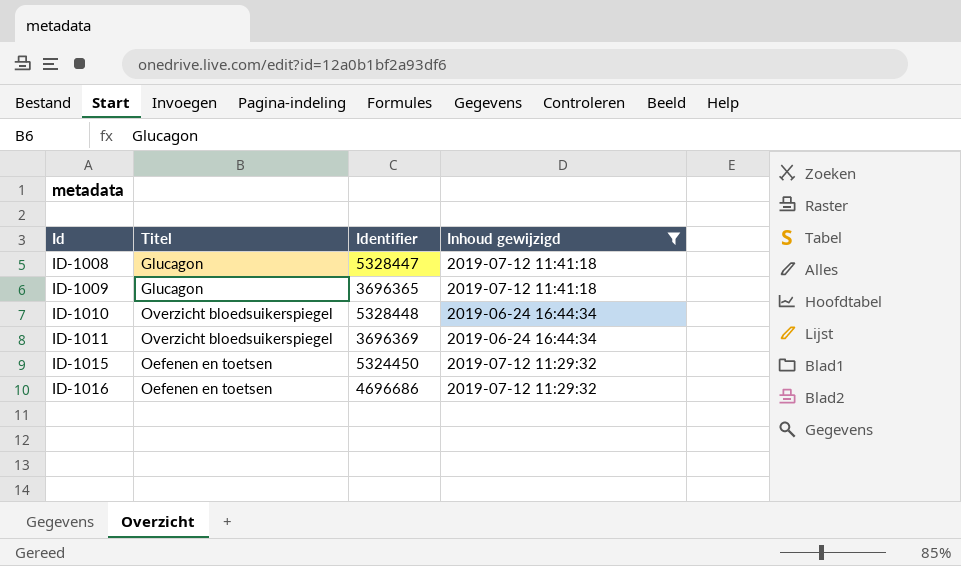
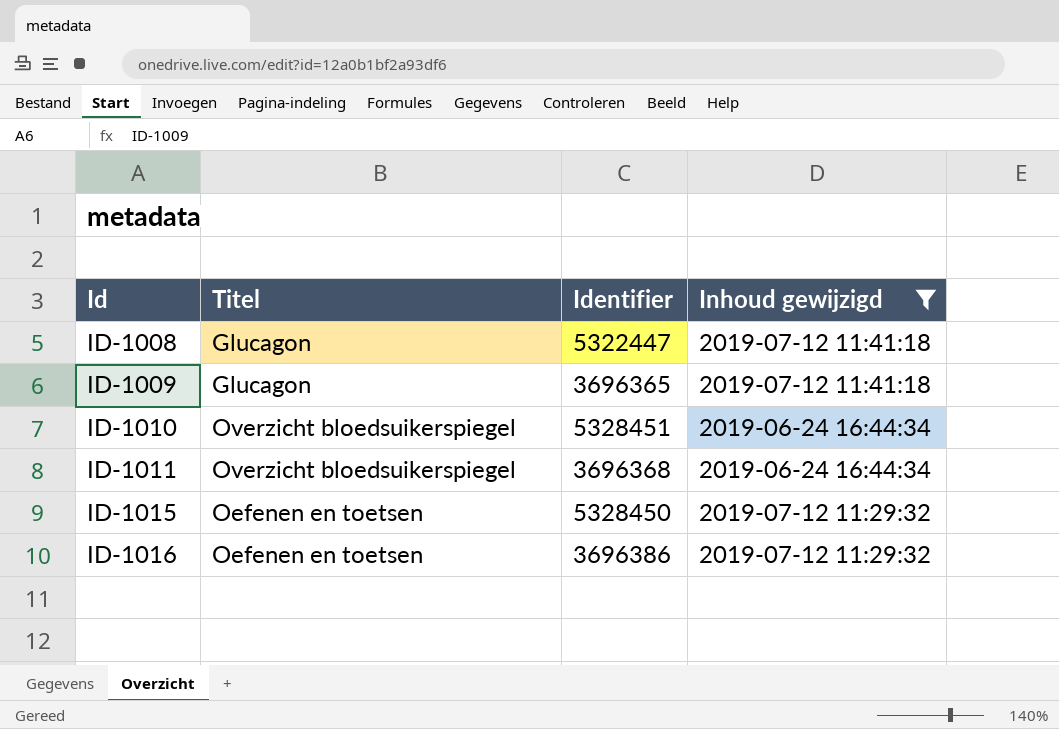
ID-1008 | Identifier: 5328447 -> 5322447
ID-1010 | Identifier: 5328448 -> 5328451
ID-1011 | Identifier: 3696369 -> 3696368
ID-1015 | Identifier: 5324450 -> 5328450
ID-1016 | Identifier: 4696686 -> 3696386

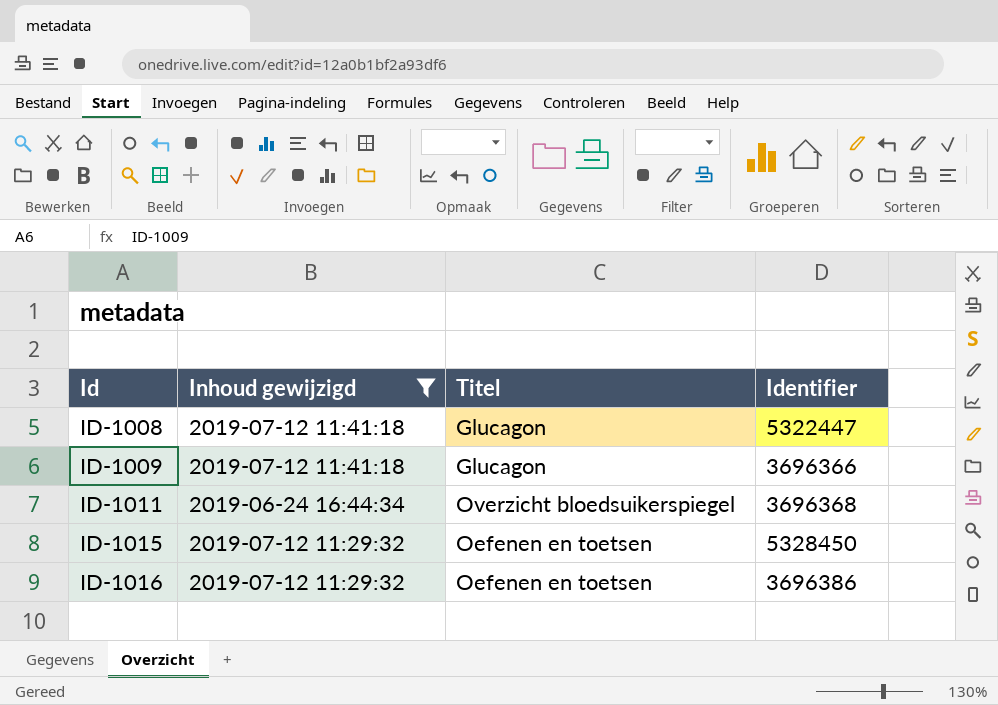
column Inhoud gewijzigd | position: 4 -> 2
row ID-1010: Overzicht bloedsuikerspiegel | 5328451 | 2019-06-24 16:44:34 -> none
ID-1009 | Identifier: 3696365 -> 3696366

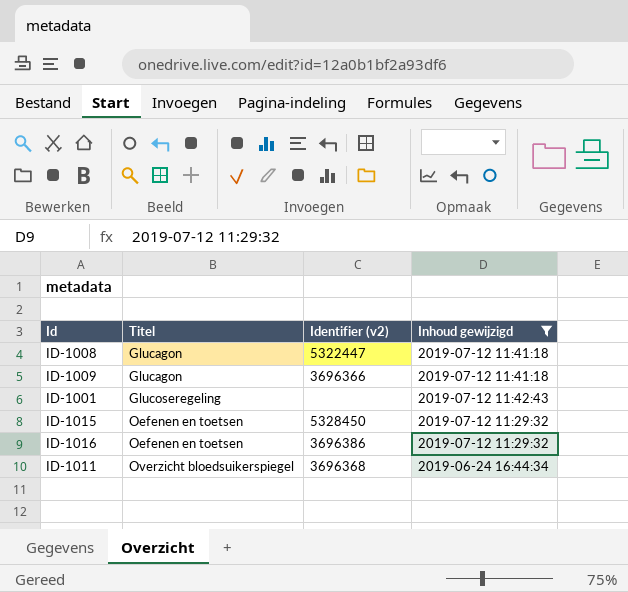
row order: Id ascending -> Titel ascending
column name: Identifier -> Identifier (v2)
column Inhoud gewijzigd | position: 2 -> 4
row ID-1001: none -> Glucoseregeling | none | 2019-07-12 11:42:43

